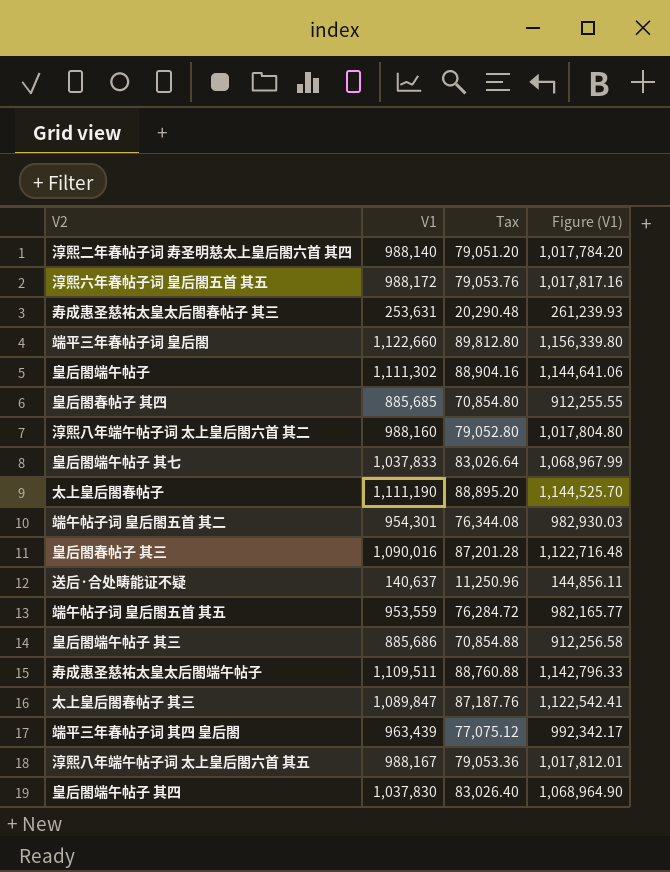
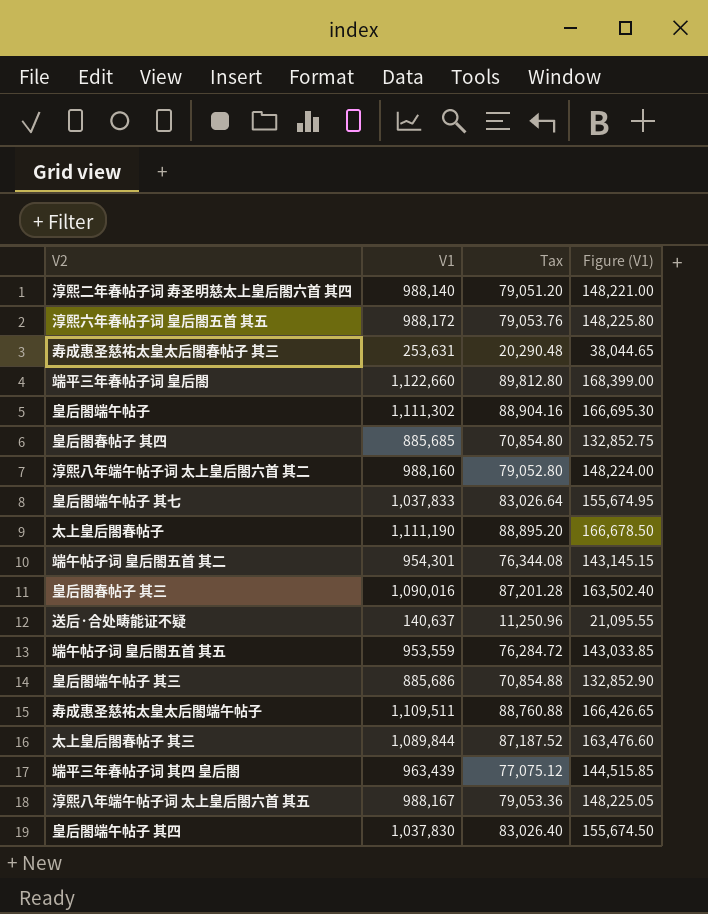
column Figure (V1) | formula: [V1] * 1.03 -> [V1] * 0.15
太上皇后閤春帖子 其三 | V1: 1,089,847 -> 1,089,844
太上皇后閤春帖子 其三 | Tax: 87,187.76 -> 87,187.52

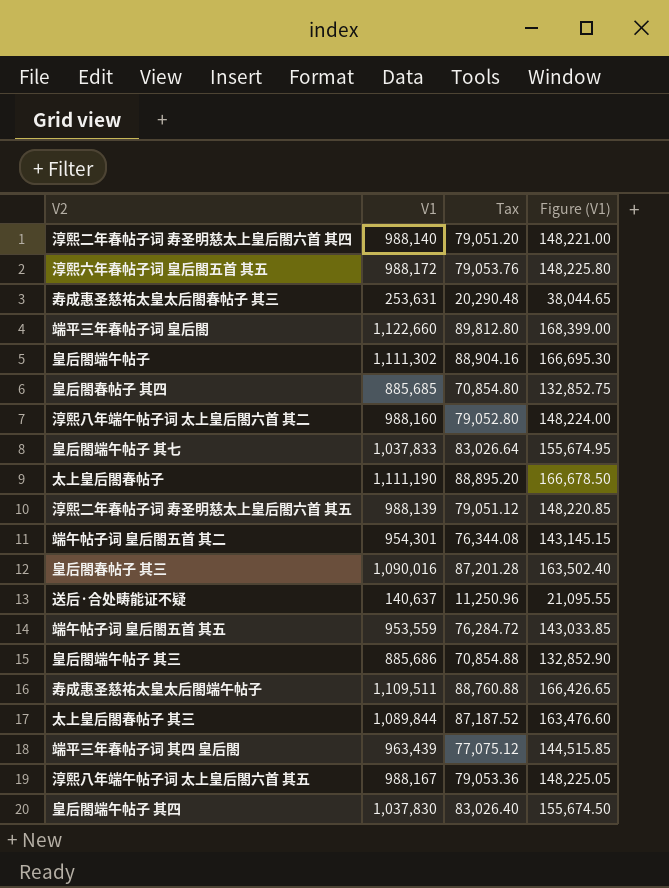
row 淳熙二年春帖子词 寿圣明慈太上皇后閤六首 其五: none -> 988,139 | 79,051.12 | 148,220.85

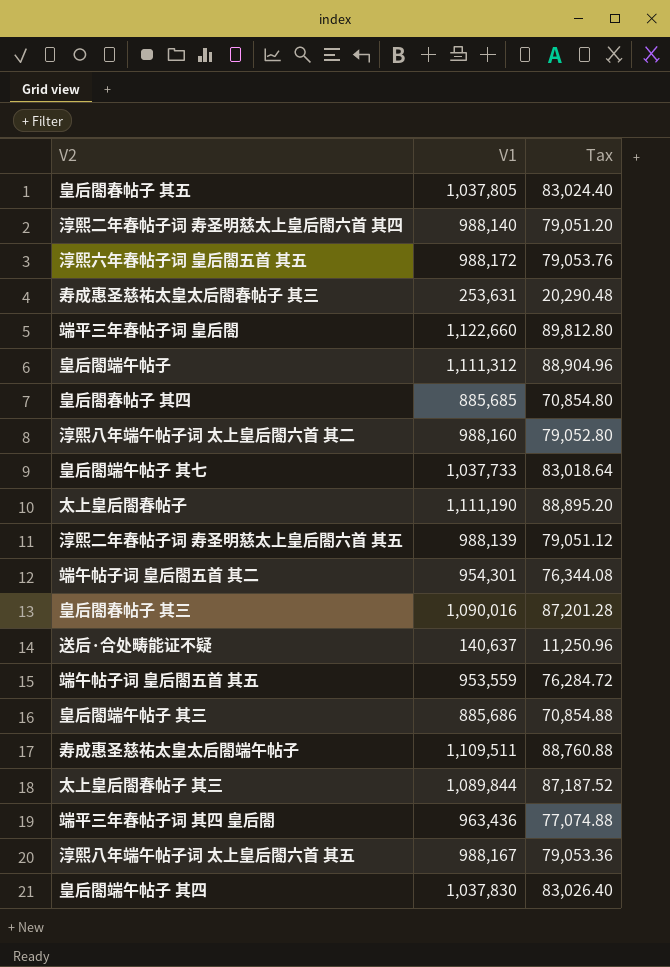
column Figure (V1) | formula: [V1] * 0.15 -> none
row 皇后閤春帖子 其五: none -> 1,037,805 | 83,024.40
皇后閤端午帖子 | V1: 1,111,302 -> 1,111,312
皇后閤端午帖子 | Tax: 88,904.16 -> 88,904.96
皇后閤端午帖子 其七 | V1: 1,037,833 -> 1,037,733
皇后閤端午帖子 其七 | Tax: 83,026.64 -> 83,018.64
端平三年春帖子词 其四 皇后閤 | V1: 963,439 -> 963,436
端平三年春帖子词 其四 皇后閤 | Tax: 77,075.12 -> 77,074.88

